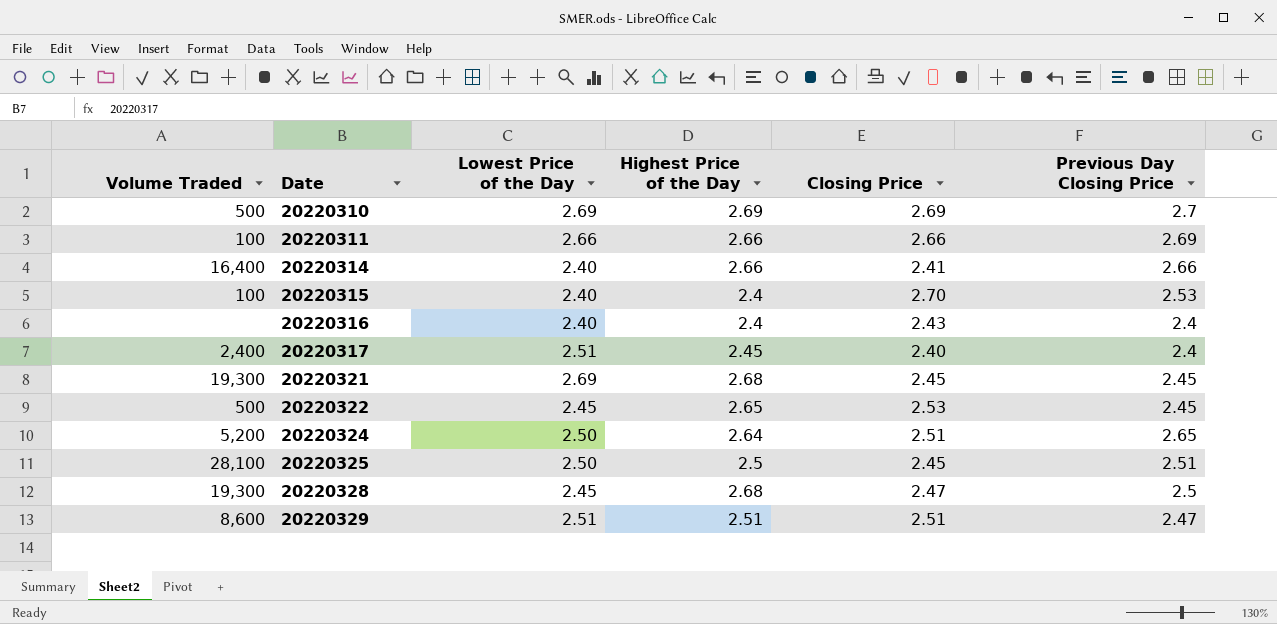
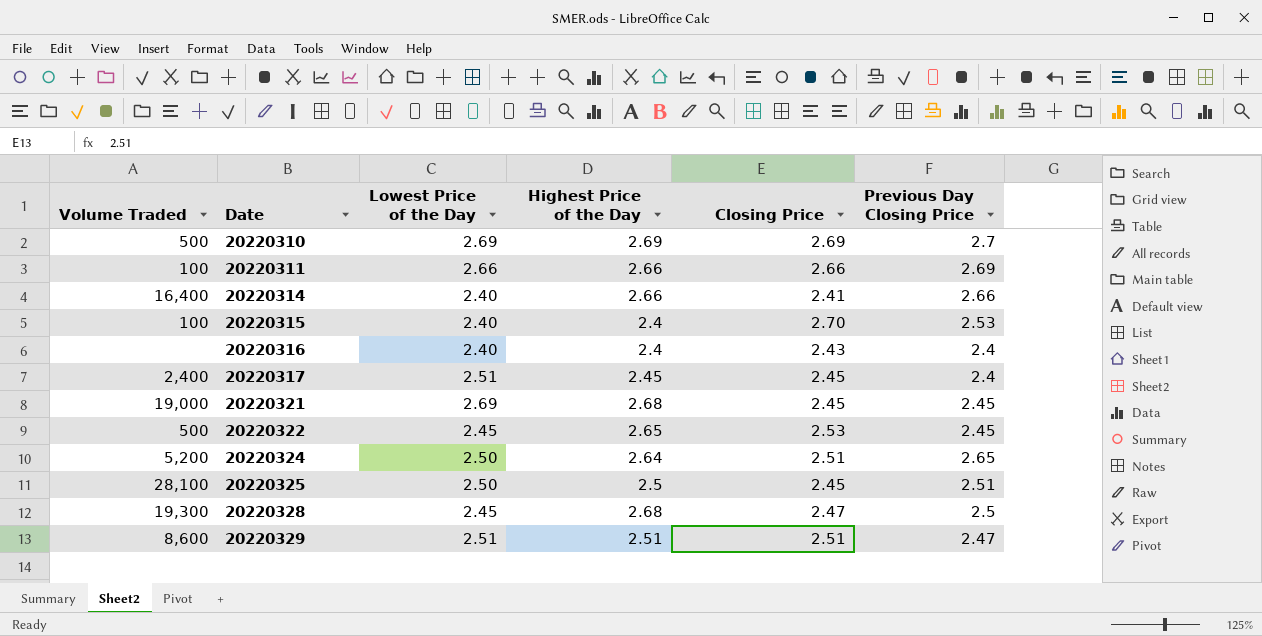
20220317 | Closing Price: 2.40 -> 2.45
20220321 | Volume Traded: 19,300 -> 19,000

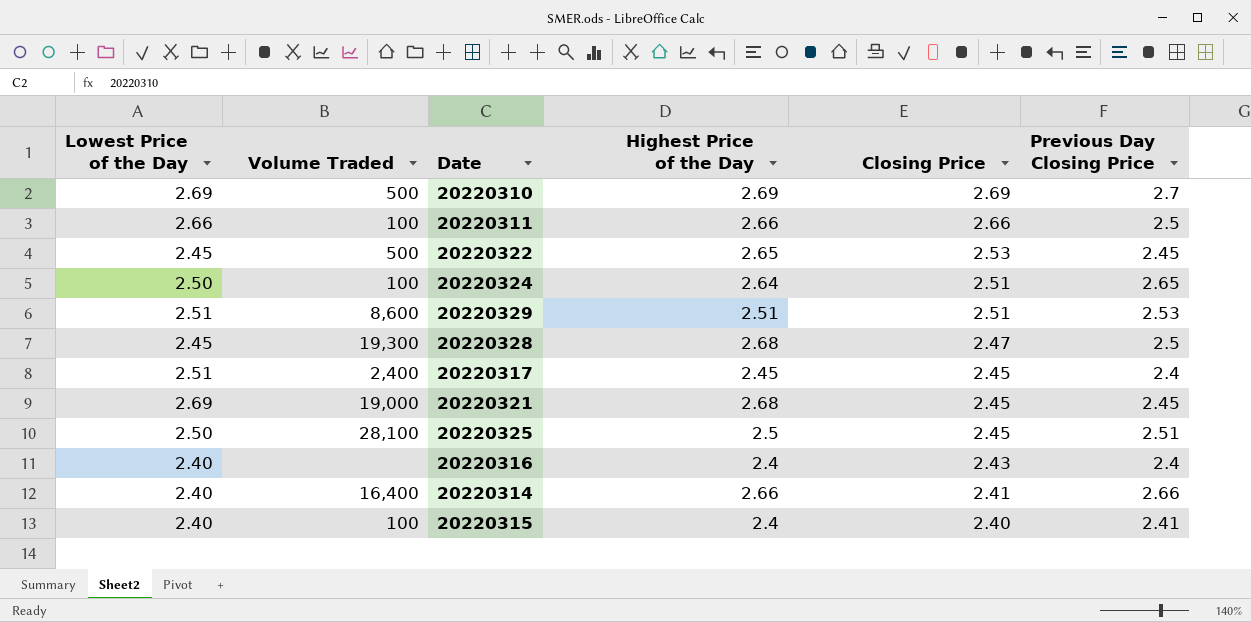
row order: Date ascending -> Closing Price descending
column Lowest Price of the Day | position: 3 -> 1
20220311 | Previous Day Closing Price: 2.69 -> 2.5
20220324 | Volume Traded: 5,200 -> 100
20220329 | Previous Day Closing Price: 2.47 -> 2.53
20220315 | Closing Price: 2.70 -> 2.40
20220315 | Previous Day Closing Price: 2.53 -> 2.41

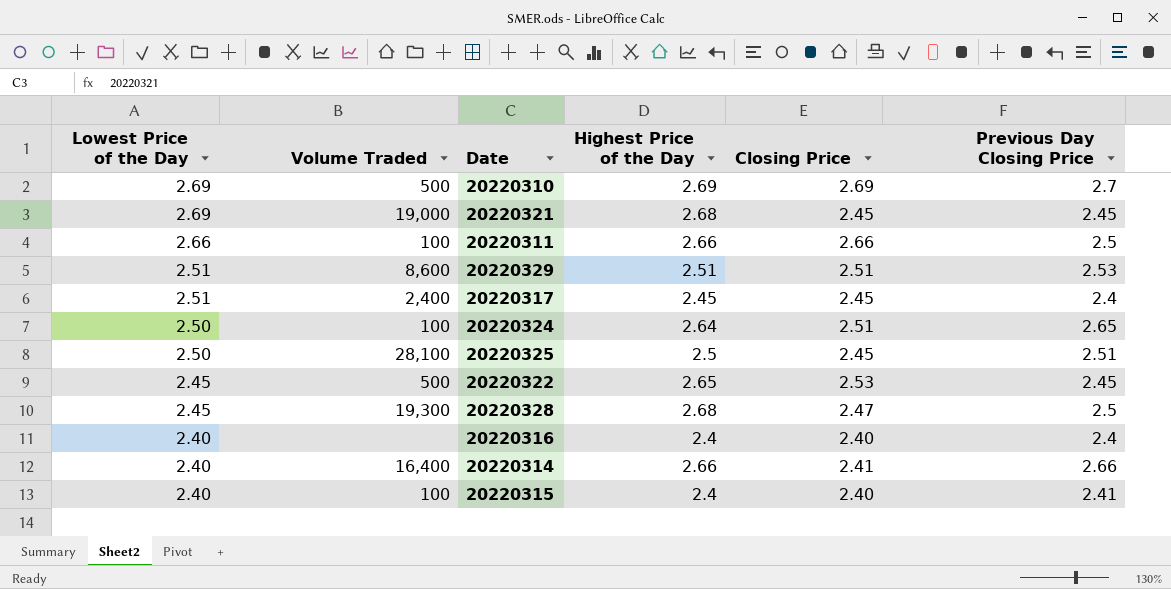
row order: Closing Price descending -> Lowest Price of the Day descending
20220316 | Closing Price: 2.43 -> 2.40

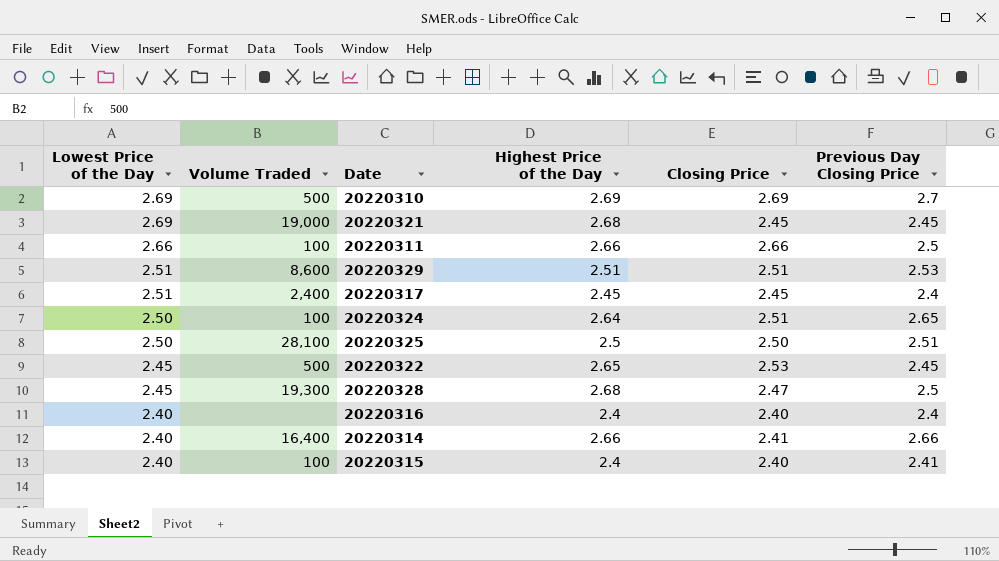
20220325 | Closing Price: 2.45 -> 2.50

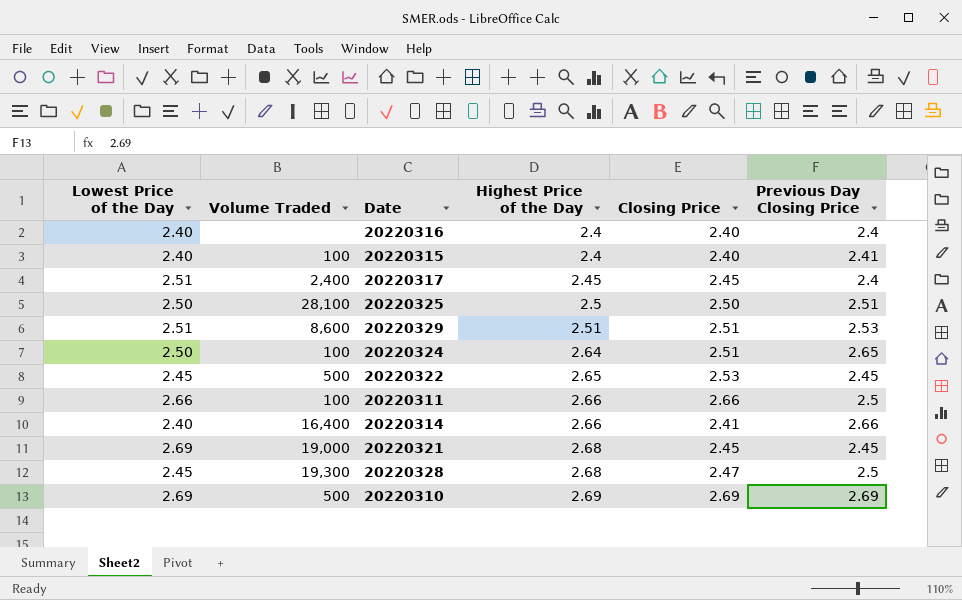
row order: Lowest Price of the Day descending -> Highest Price of the Day ascending
20220310 | Previous Day Closing Price: 2.7 -> 2.69

